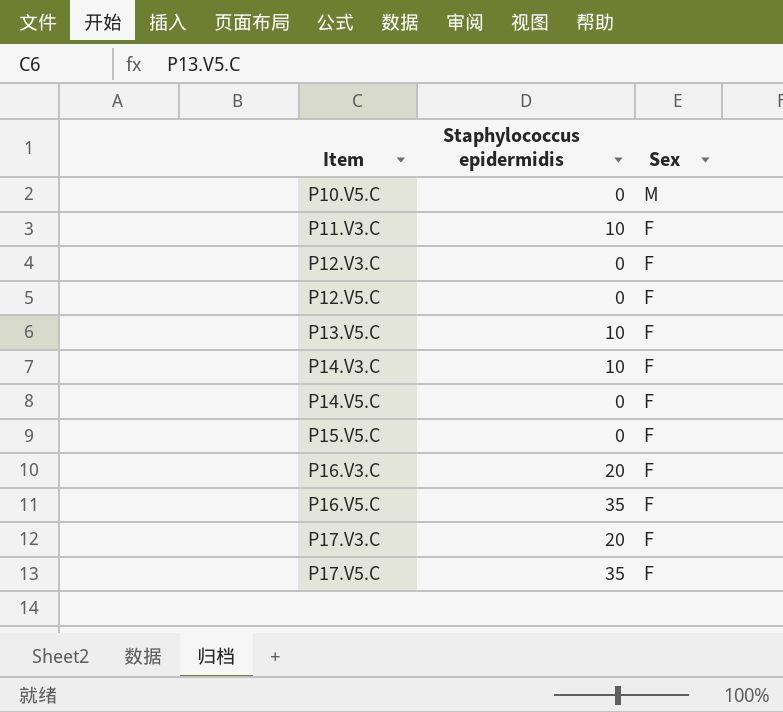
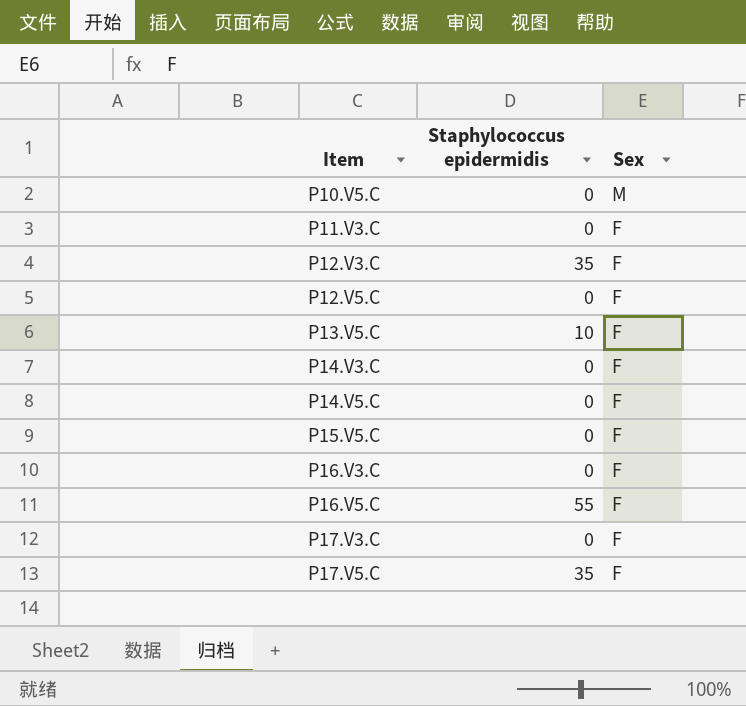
P11.V3.C | Staphylococcus epidermidis: 10 -> 0
P12.V3.C | Staphylococcus epidermidis: 0 -> 35
P14.V3.C | Staphylococcus epidermidis: 10 -> 0
P16.V3.C | Staphylococcus epidermidis: 20 -> 0
P16.V5.C | Staphylococcus epidermidis: 35 -> 55
P17.V3.C | Staphylococcus epidermidis: 20 -> 0

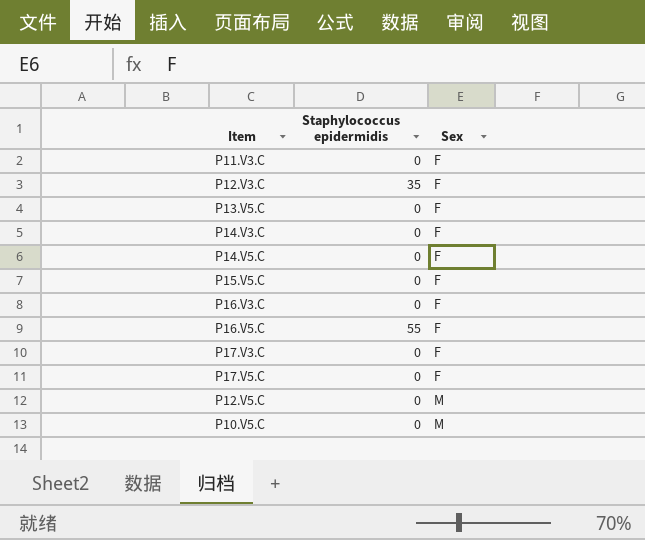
row order: Item ascending -> Sex ascending
P13.V5.C | Staphylococcus epidermidis: 10 -> 0
P17.V5.C | Staphylococcus epidermidis: 35 -> 0
P12.V5.C | Sex: F -> M

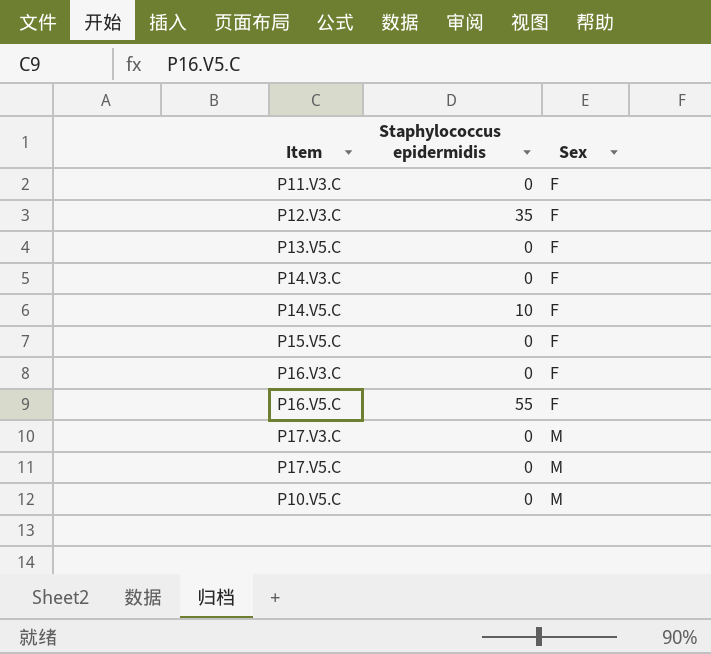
row P12.V5.C: 0 | M -> none
P14.V5.C | Staphylococcus epidermidis: 0 -> 10
P17.V3.C | Sex: F -> M
P17.V5.C | Sex: F -> M

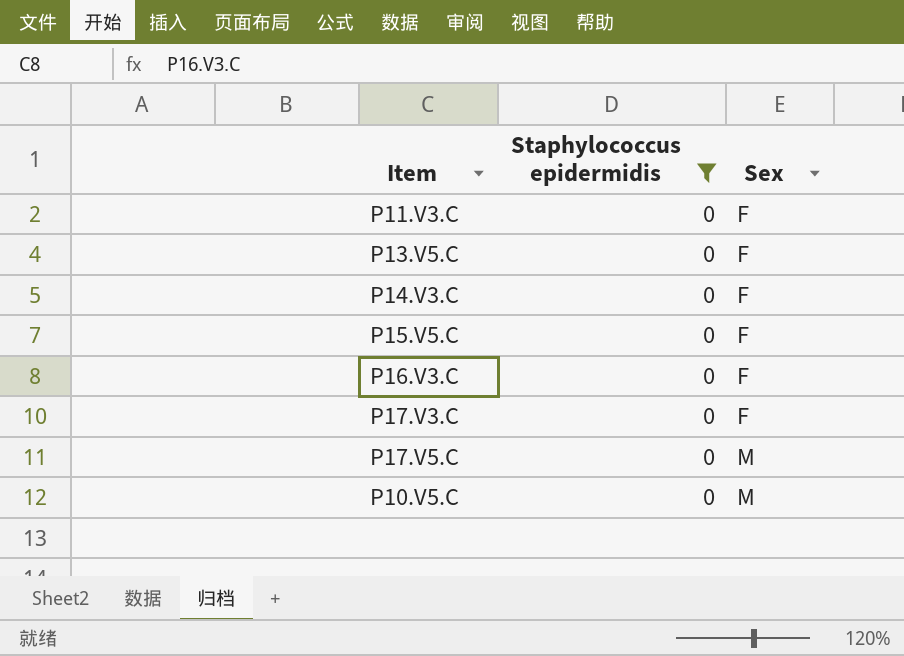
filter: none -> Staphylococcus epidermidis = 0
P17.V3.C | Sex: M -> F

